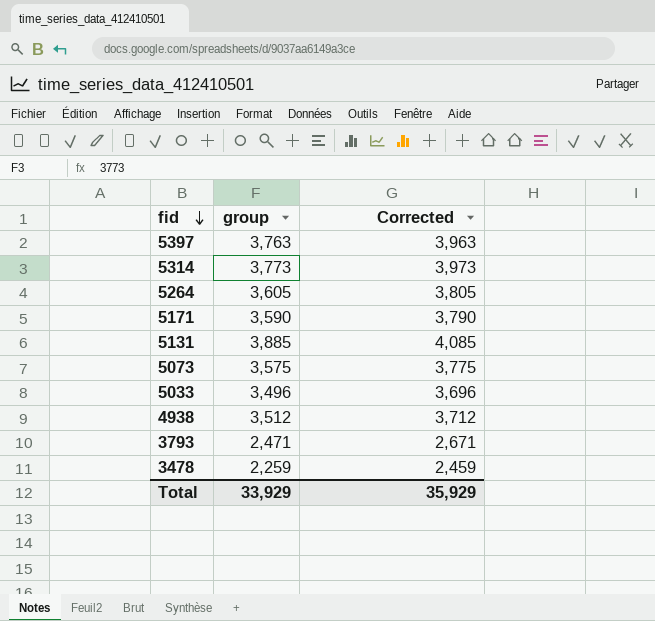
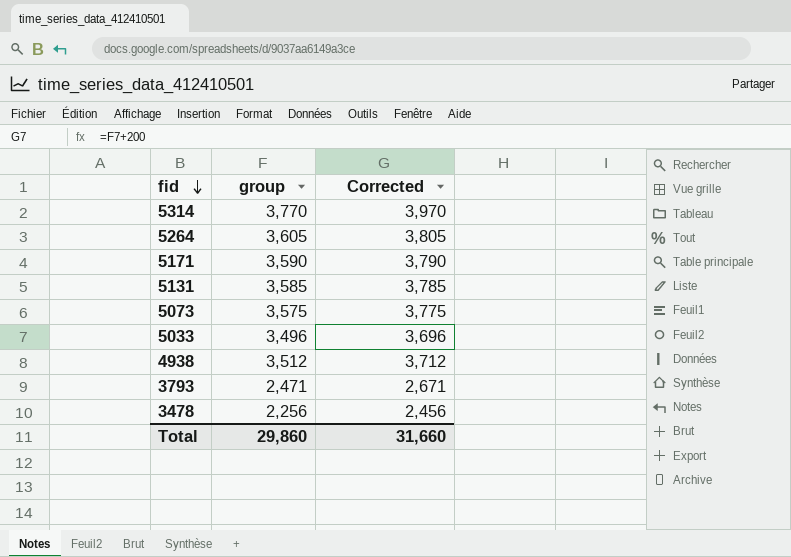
row 5397: 3,763 | 3,963 -> none
5314 | group: 3,773 -> 3,770
5314 | Corrected: 3,973 -> 3,970
5131 | group: 3,885 -> 3,585
5131 | Corrected: 4,085 -> 3,785
3478 | group: 2,259 -> 2,256
3478 | Corrected: 2,459 -> 2,456
Total | group: 33,929 -> 29,860
Total | Corrected: 35,929 -> 31,660

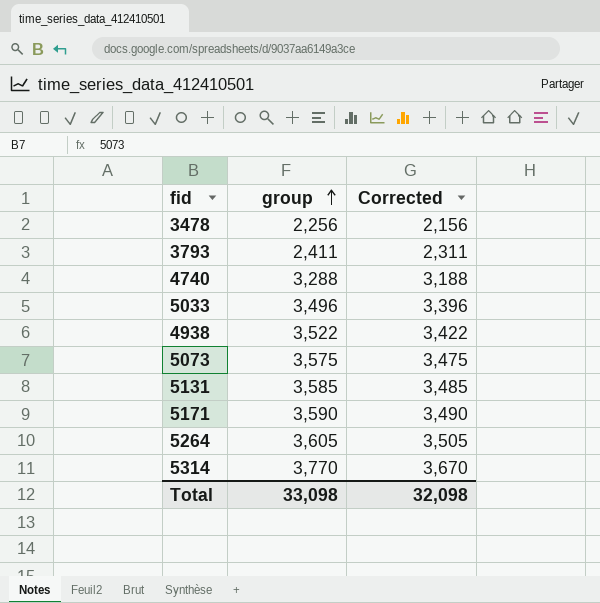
row order: fid descending -> group ascending
column Corrected | formula: [group] + 200 -> [group] - 100
3793 | group: 2,471 -> 2,411
row 4740: none -> 3,288 | 3,188
4938 | group: 3,512 -> 3,522
Total | group: 29,860 -> 33,098
Total | Corrected: 31,660 -> 32,098

